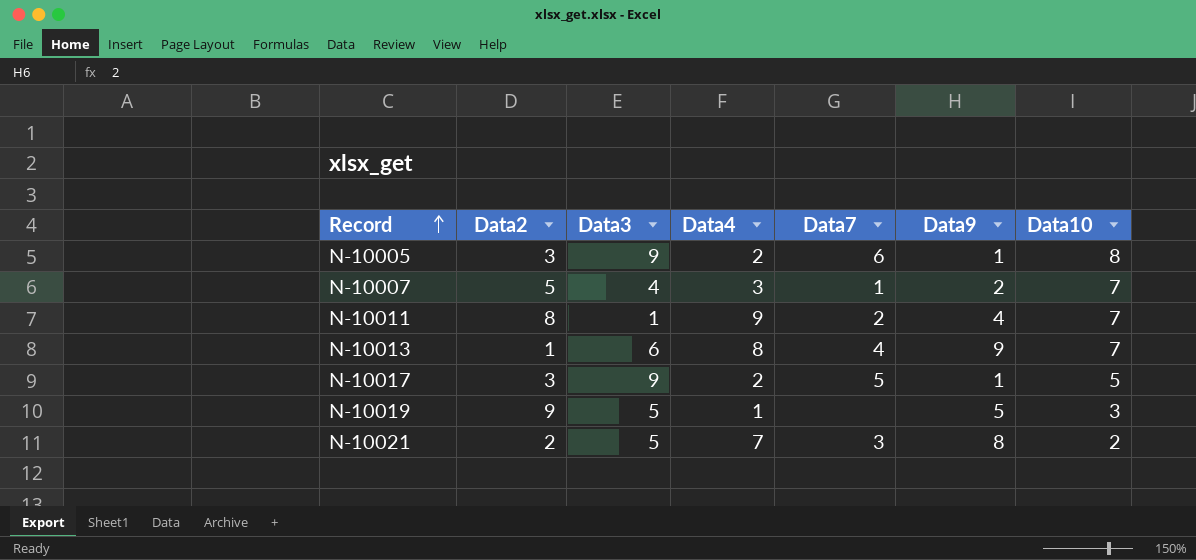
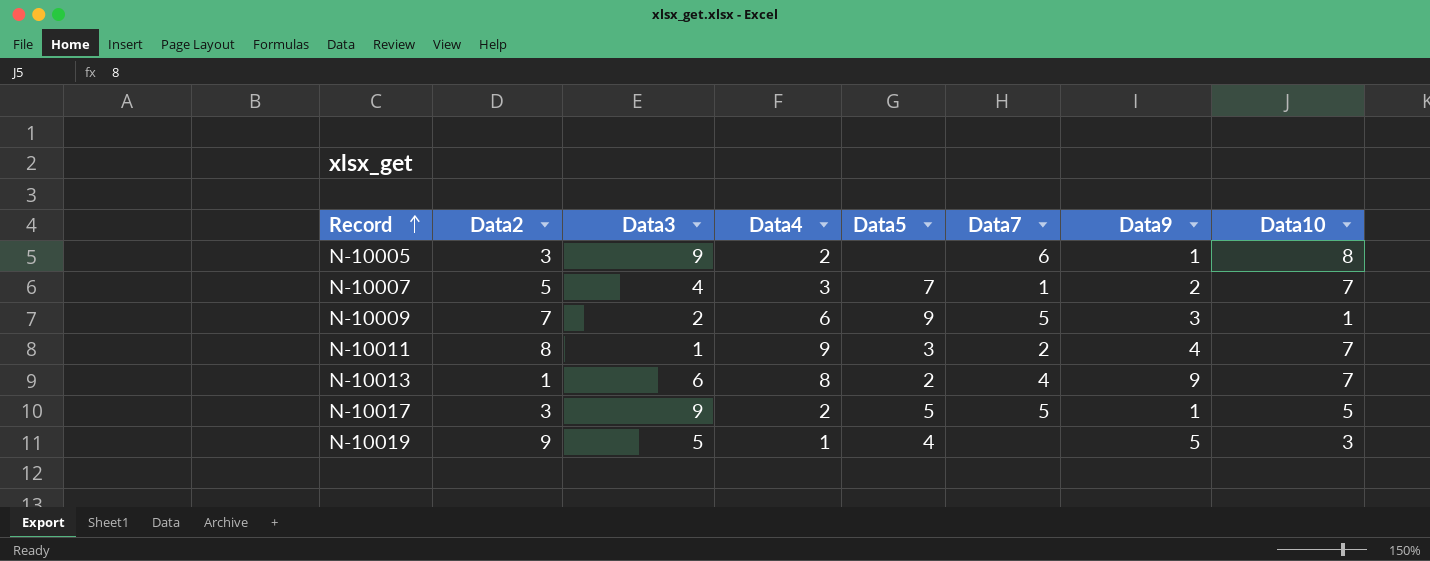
column Data5 | position: none -> 5
row N-10021: 2 | 5 | 7 | 3 | 8 | 2 -> none
row N-10009: none -> 7 | 2 | 6 | 9 | 5 | 3 | 1

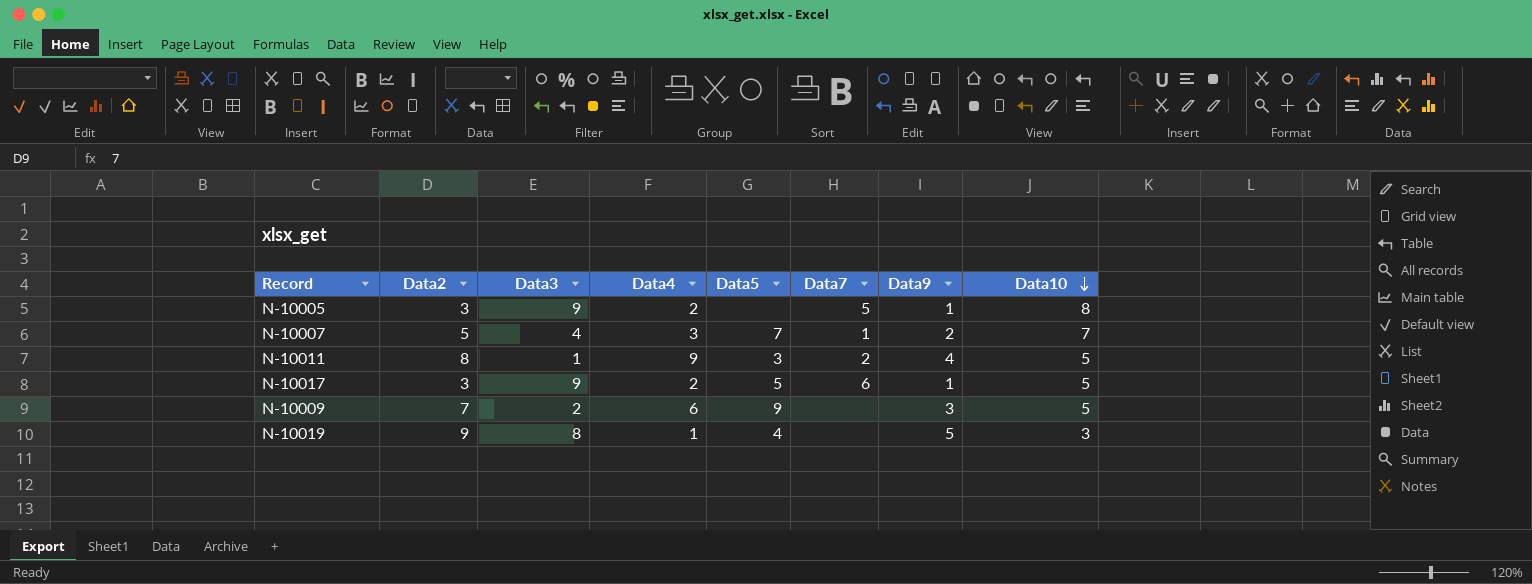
row order: Record ascending -> Data10 descending
row N-10013: 1 | 6 | 8 | 2 | 4 | 9 | 7 -> none
N-10005 | Data7: 6 -> 5
N-10011 | Data10: 7 -> 5
N-10017 | Data7: 5 -> 6
N-10009 | Data7: 5 -> none
N-10009 | Data10: 1 -> 5
N-10019 | Data3: 5 -> 8

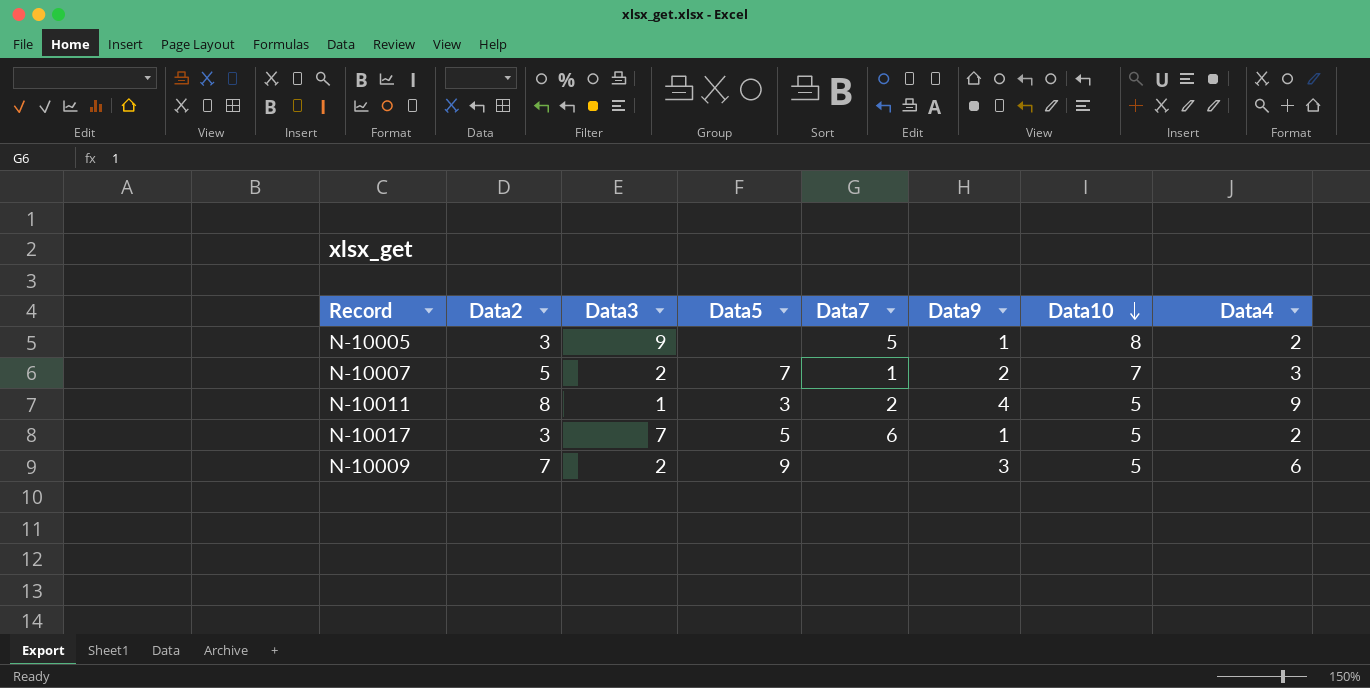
column Data4 | position: 4 -> 8
row N-10019: 9 | 8 | 1 | 4 | none | 5 | 3 -> none
N-10007 | Data3: 4 -> 2
N-10017 | Data3: 9 -> 7

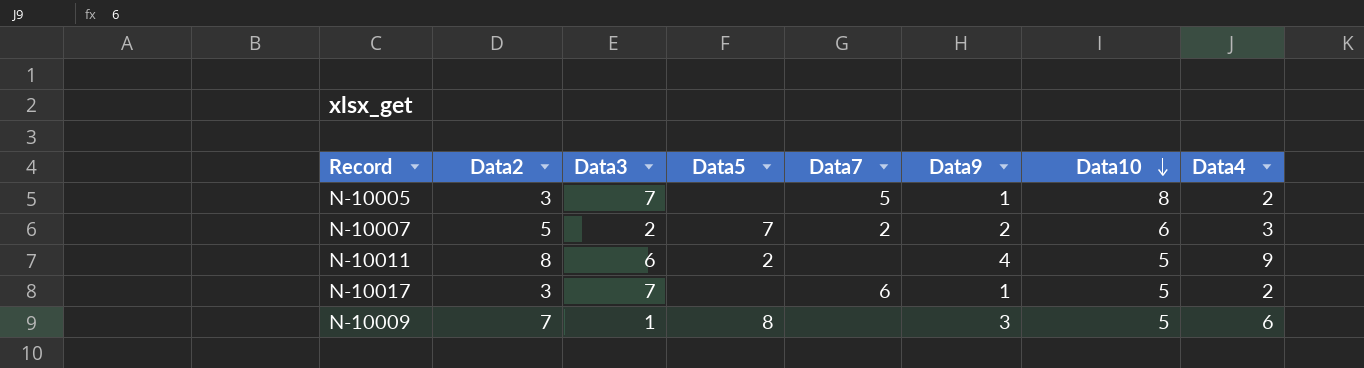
N-10005 | Data3: 9 -> 7
N-10007 | Data7: 1 -> 2
N-10007 | Data10: 7 -> 6
N-10011 | Data3: 1 -> 6
N-10011 | Data5: 3 -> 2
N-10011 | Data7: 2 -> none
N-10017 | Data5: 5 -> none
N-10009 | Data3: 2 -> 1
N-10009 | Data5: 9 -> 8

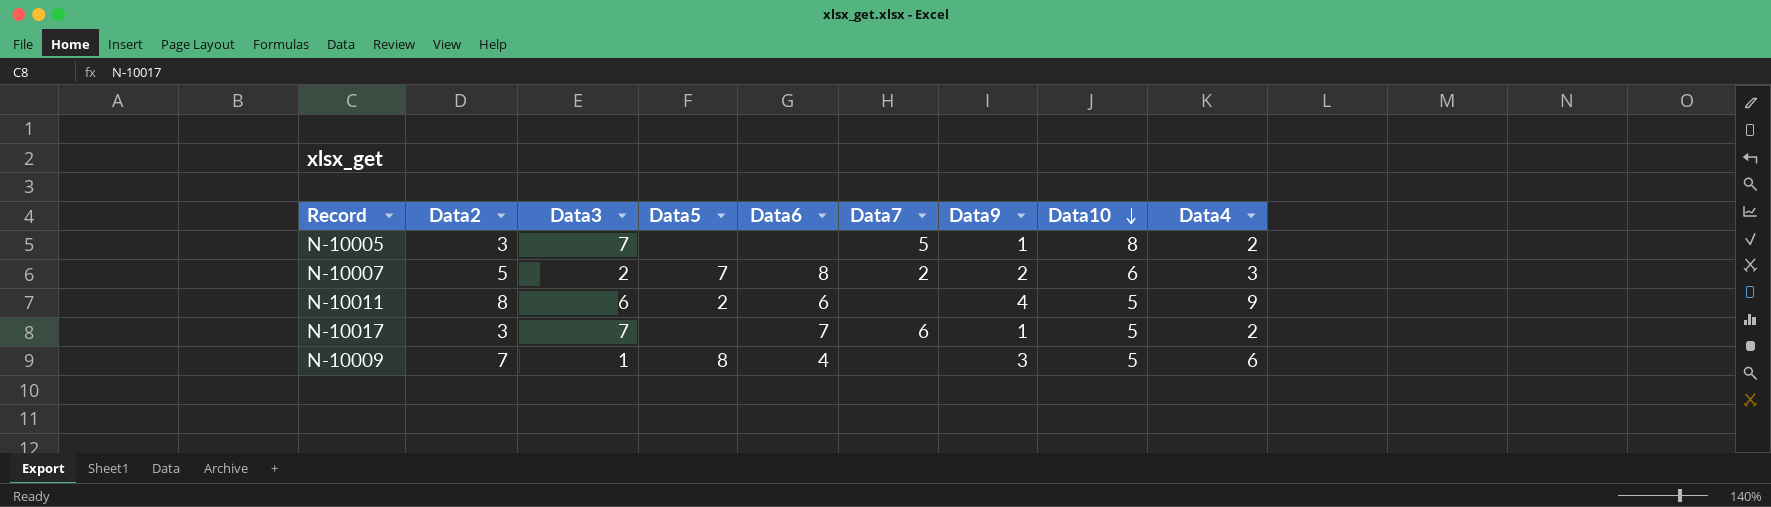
column Data6 | position: none -> 5

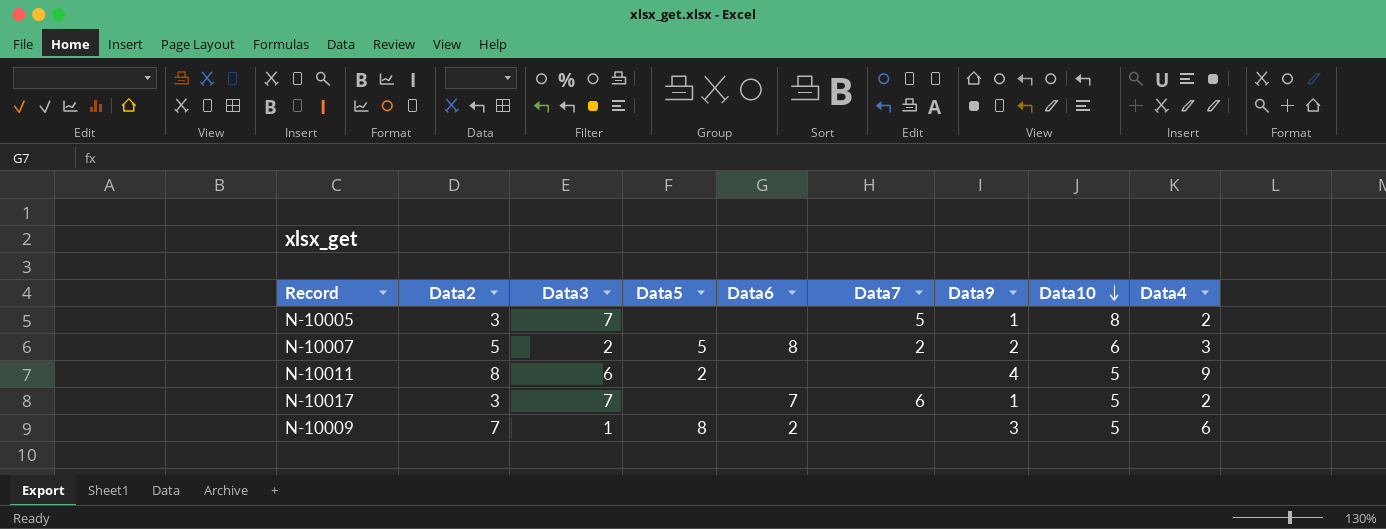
N-10007 | Data5: 7 -> 5
N-10011 | Data6: 6 -> none
N-10009 | Data6: 4 -> 2

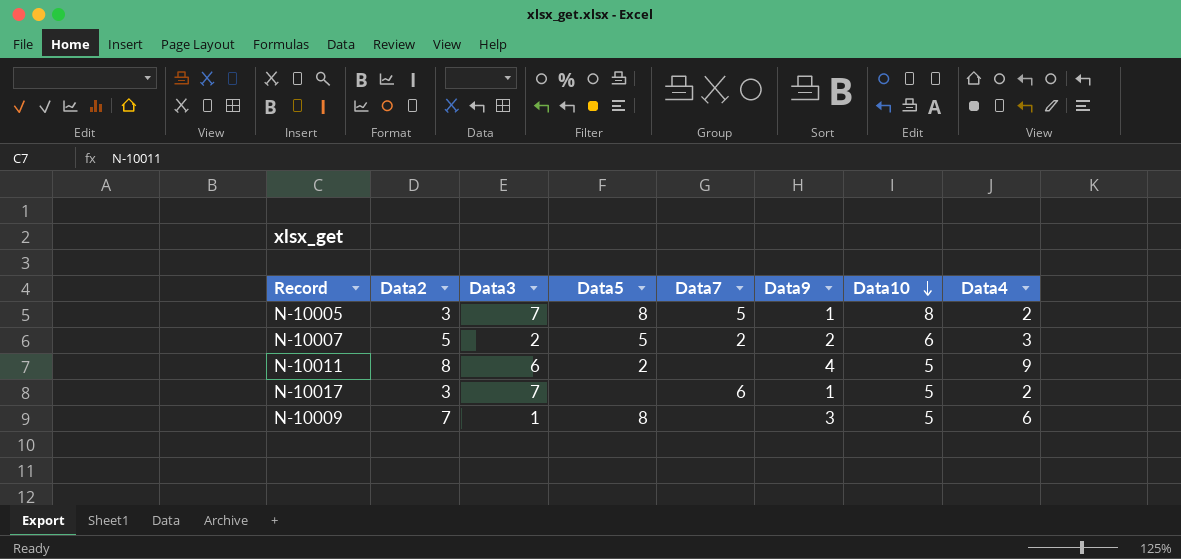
column Data6 | position: 5 -> none
N-10005 | Data5: none -> 8

